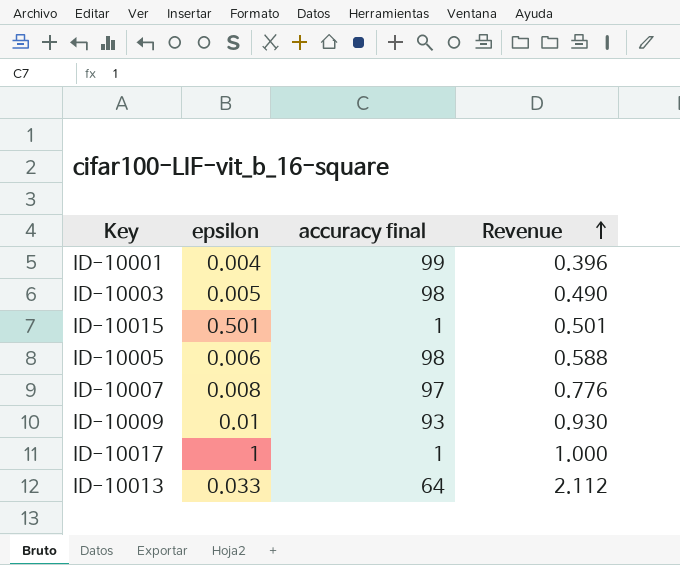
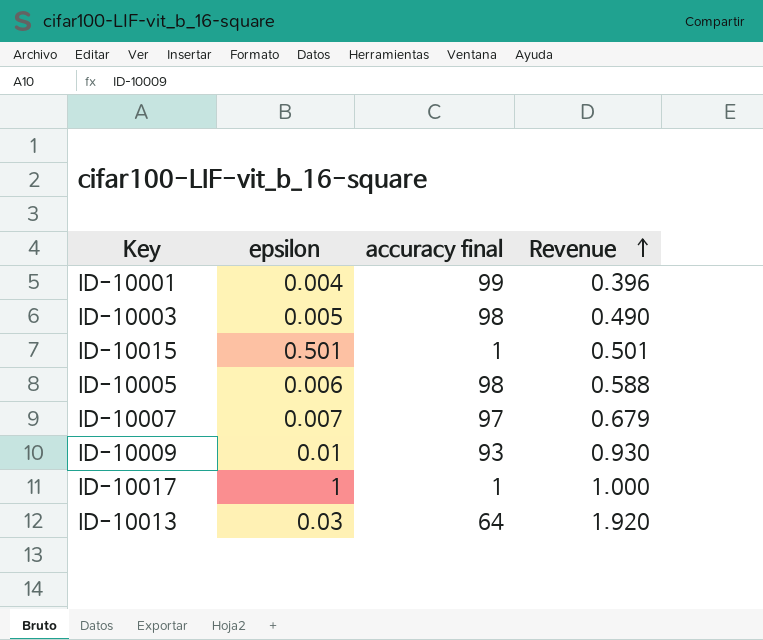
ID-10007 | epsilon: 0.008 -> 0.007
ID-10007 | Revenue: 0.776 -> 0.679
ID-10013 | epsilon: 0.033 -> 0.03
ID-10013 | Revenue: 2.112 -> 1.920

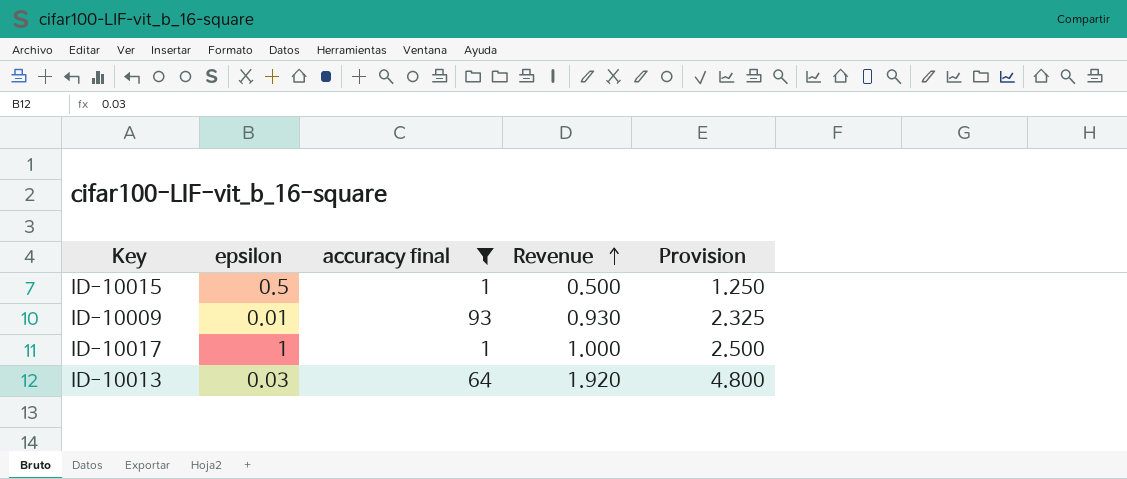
filter: none -> accuracy final <= 93
column Provision | formula: none -> [Revenue] * 2.5
ID-10015 | epsilon: 0.501 -> 0.5
ID-10015 | Revenue: 0.501 -> 0.500

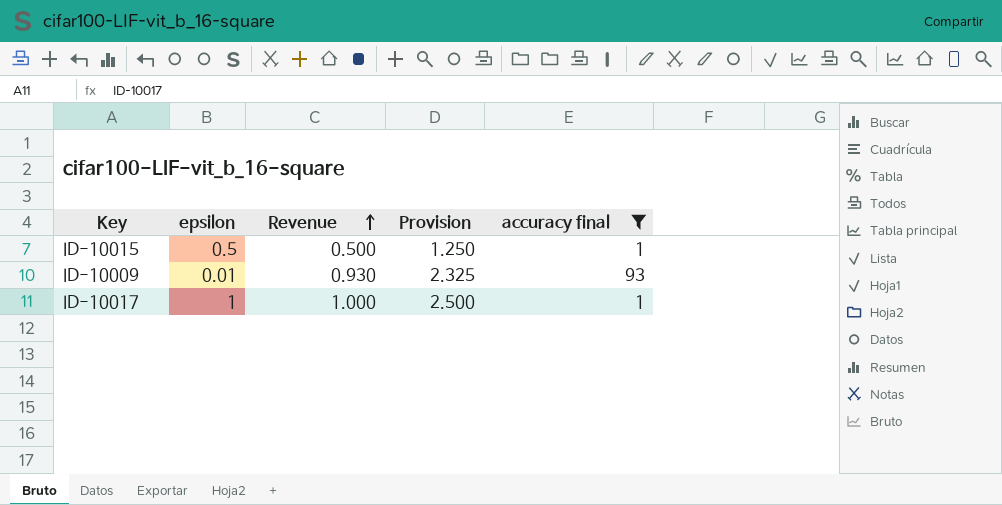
column accuracy final | position: 3 -> 5
row ID-10013: 0.03 | 64 | 1.920 | 4.800 -> none

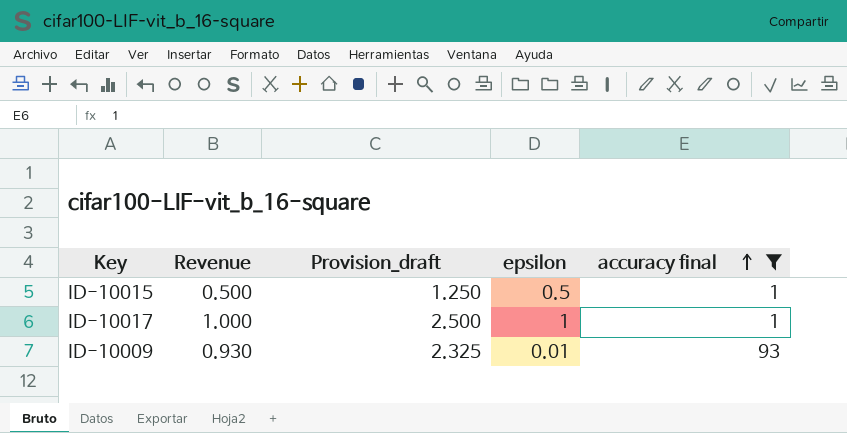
row order: Revenue ascending -> accuracy final ascending
column name: Provision -> Provision_draft
column epsilon | position: 2 -> 4

